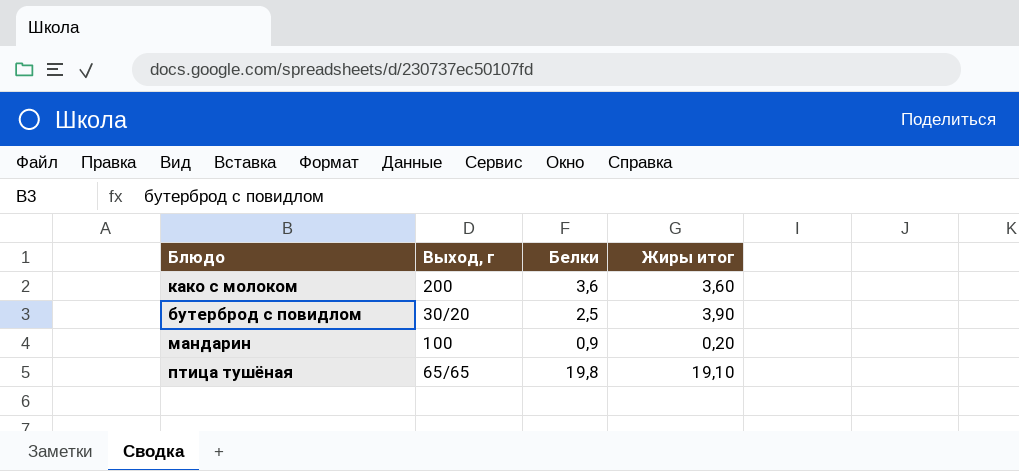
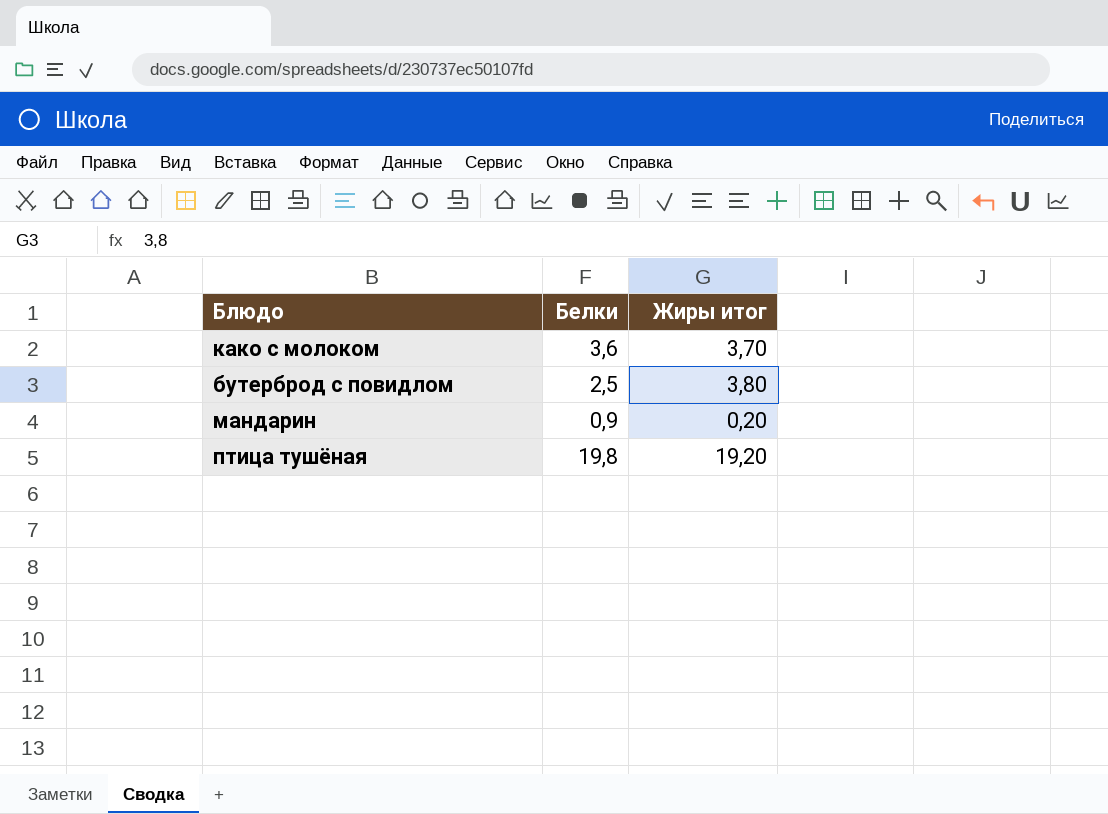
column Выход, г | position: 2 -> none
како с молоком | Жиры итог: 3,60 -> 3,70
бутерброд с повидлом | Жиры итог: 3,90 -> 3,80
птица тушёная | Жиры итог: 19,10 -> 19,20

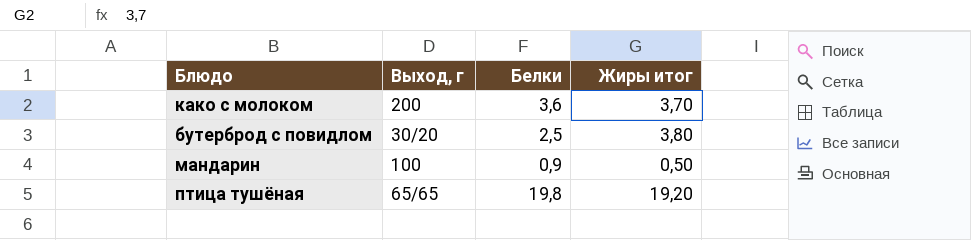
column Выход, г | position: none -> 2
мандарин | Жиры итог: 0,20 -> 0,50

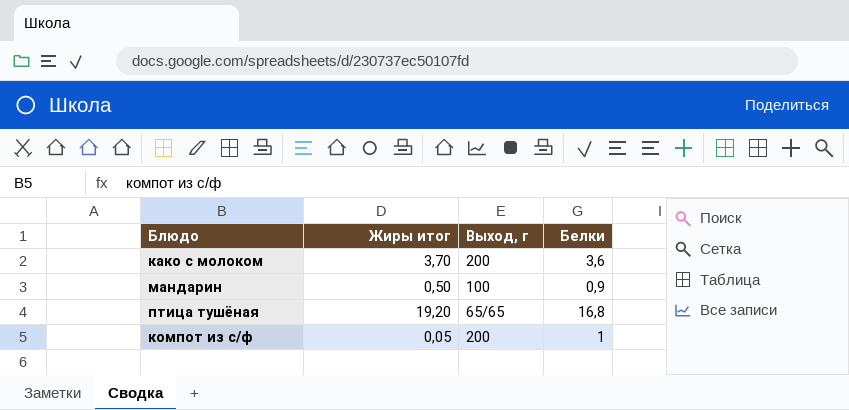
column Жиры итог | position: 4 -> 2
row бутерброд с повидлом: 30/20 | 2,5 | 3,80 -> none
птица тушёная | Белки: 19,8 -> 16,8
row компот из с/ф: none -> 0,05 | 200 | 1

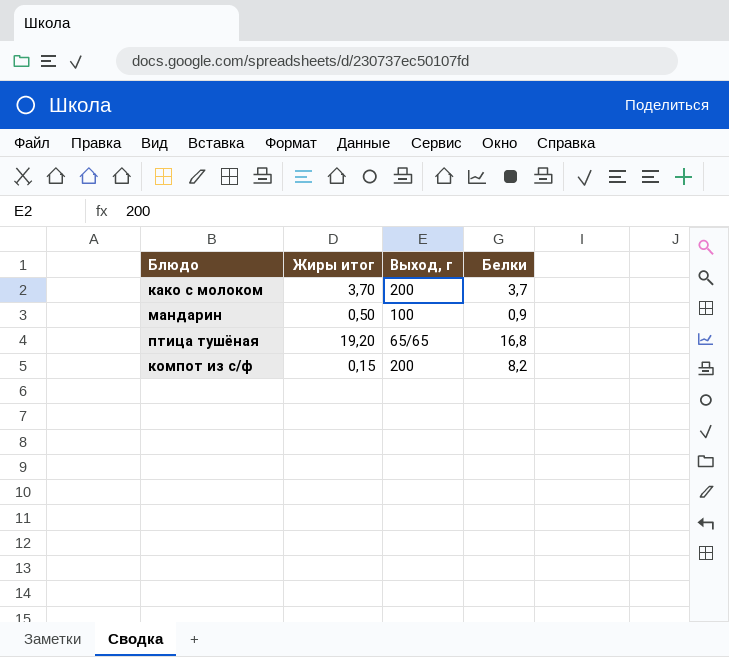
како с молоком | Белки: 3,6 -> 3,7
компот из с/ф | Жиры итог: 0,05 -> 0,15
компот из с/ф | Белки: 1 -> 8,2

